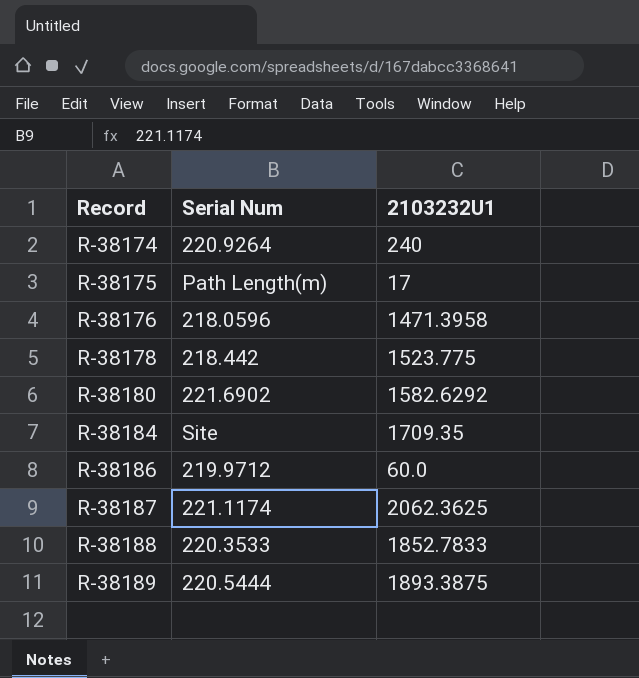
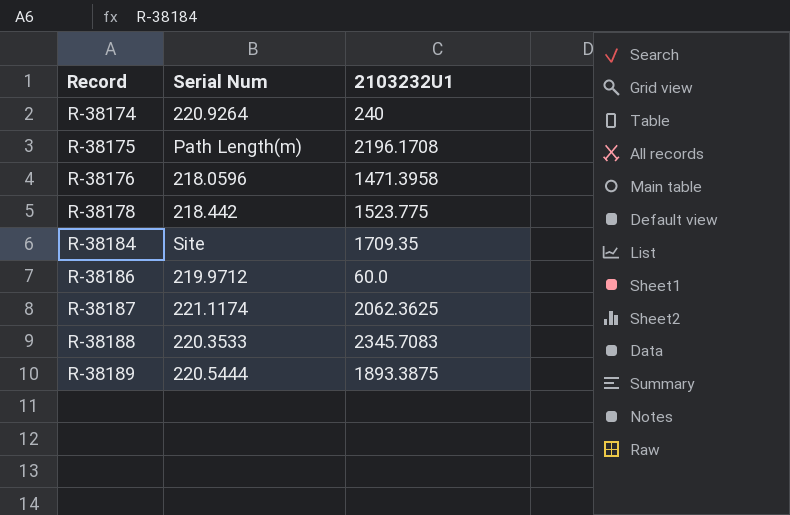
row R-38180: 221.6902 | 1582.6292 -> none
R-38175 | 2103232U1: 17 -> 2196.1708
R-38188 | 2103232U1: 1852.7833 -> 2345.7083

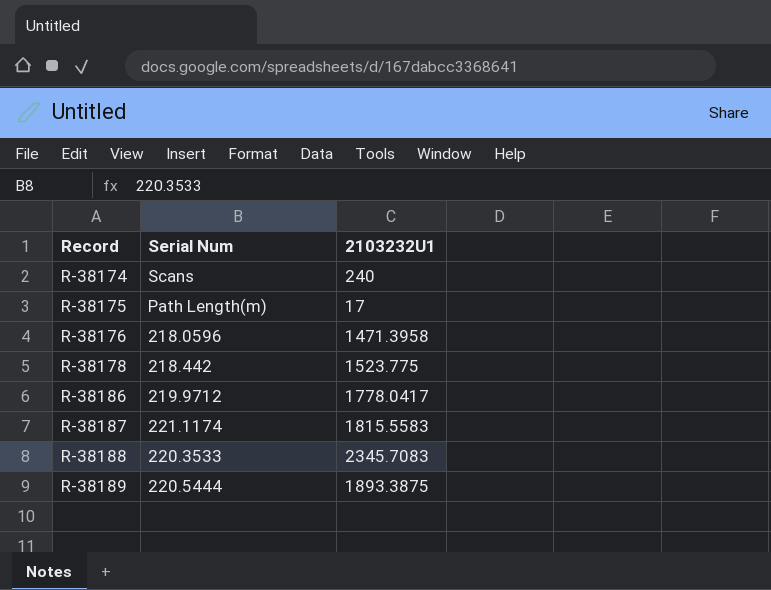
row R-38184: Site | 1709.35 -> none
R-38174 | Serial Num: 220.9264 -> Scans
R-38175 | 2103232U1: 2196.1708 -> 17
R-38186 | 2103232U1: 60.0 -> 1778.0417
R-38187 | 2103232U1: 2062.3625 -> 1815.5583

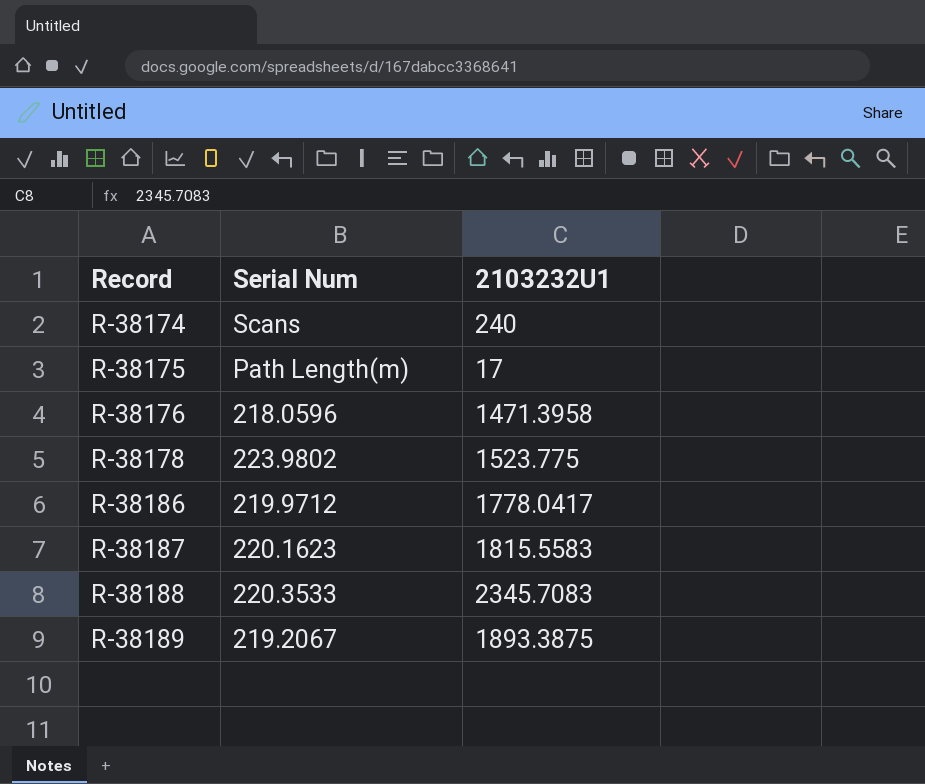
R-38178 | Serial Num: 218.442 -> 223.9802
R-38187 | Serial Num: 221.1174 -> 220.1623
R-38189 | Serial Num: 220.5444 -> 219.2067

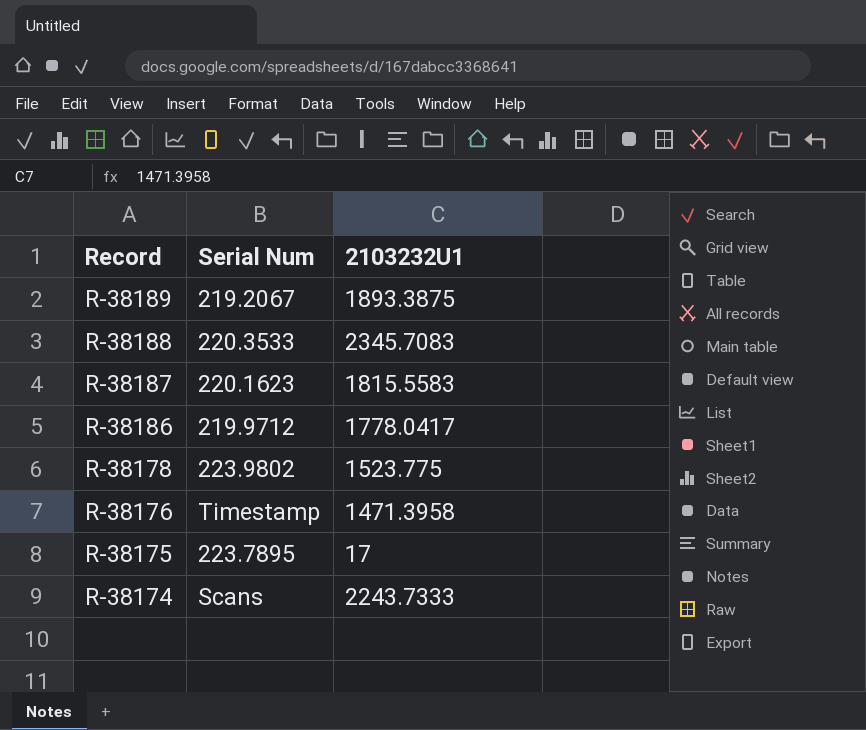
row order: Record ascending -> Record descending
R-38176 | Serial Num: 218.0596 -> Timestamp
R-38175 | Serial Num: Path Length(m) -> 223.7895
R-38174 | 2103232U1: 240 -> 2243.7333

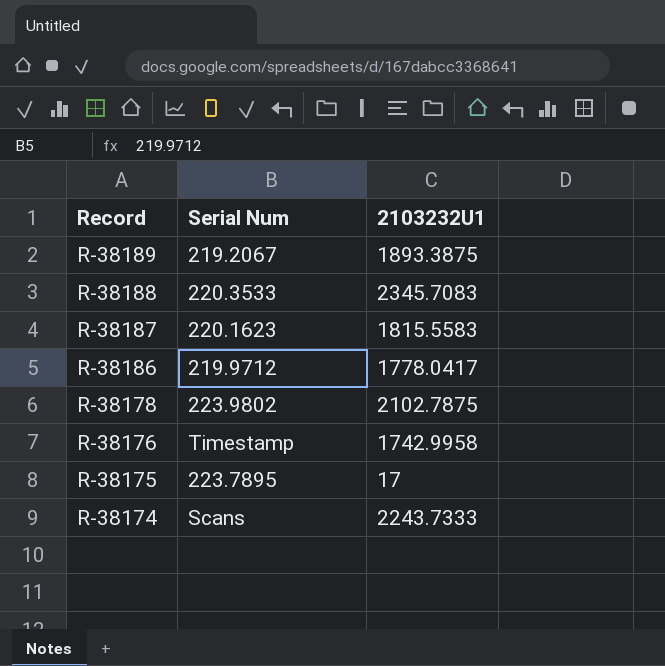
R-38178 | 2103232U1: 1523.775 -> 2102.7875
R-38176 | 2103232U1: 1471.3958 -> 1742.9958

